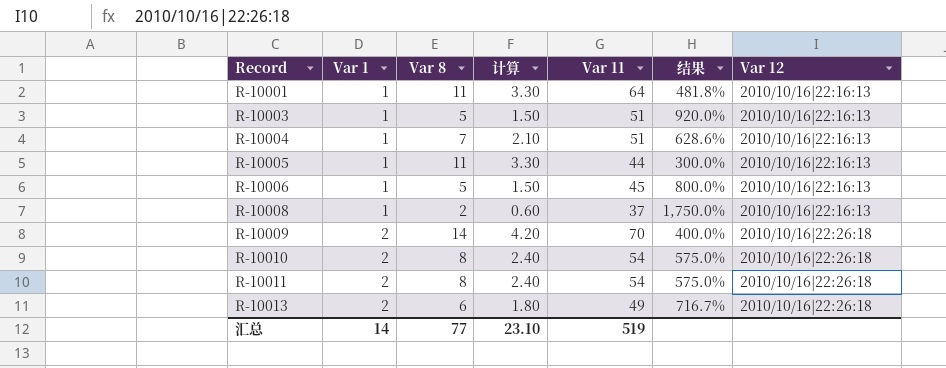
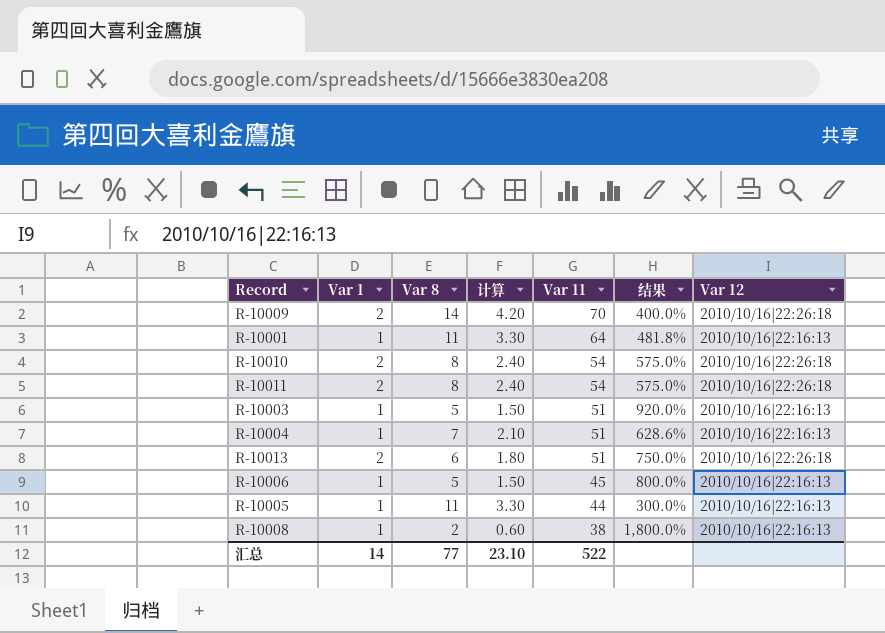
row order: Record ascending -> Var 11 descending
R-10013 | Var 11: 49 -> 51
R-10013 | 结果: 716.7% -> 750.0%
R-10008 | Var 11: 37 -> 38
R-10008 | 结果: 1,750.0% -> 1,800.0%
汇总 | Var 11: 519 -> 522

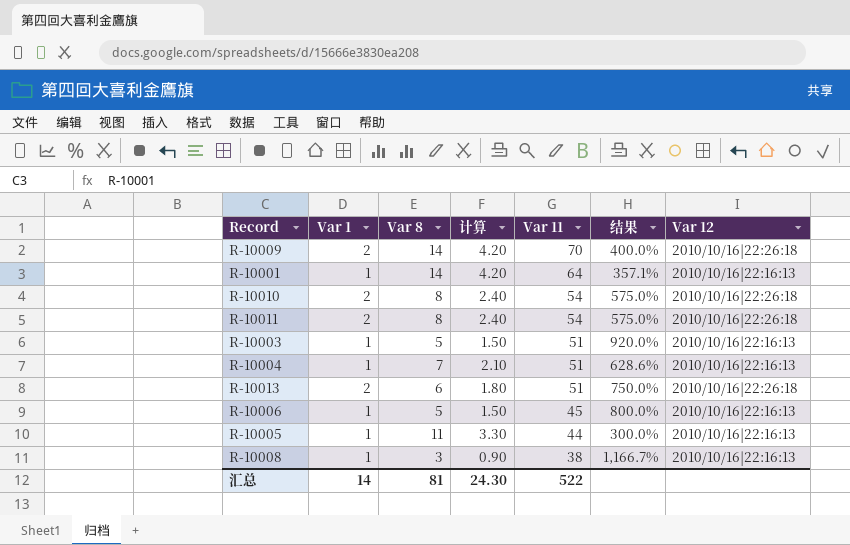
R-10001 | Var 8: 11 -> 14
R-10001 | 计算: 3.30 -> 4.20
R-10001 | 结果: 481.8% -> 357.1%
R-10008 | Var 8: 2 -> 3
R-10008 | 计算: 0.60 -> 0.90
R-10008 | 结果: 1,800.0% -> 1,166.7%
汇总 | Var 8: 77 -> 81
汇总 | 计算: 23.10 -> 24.30

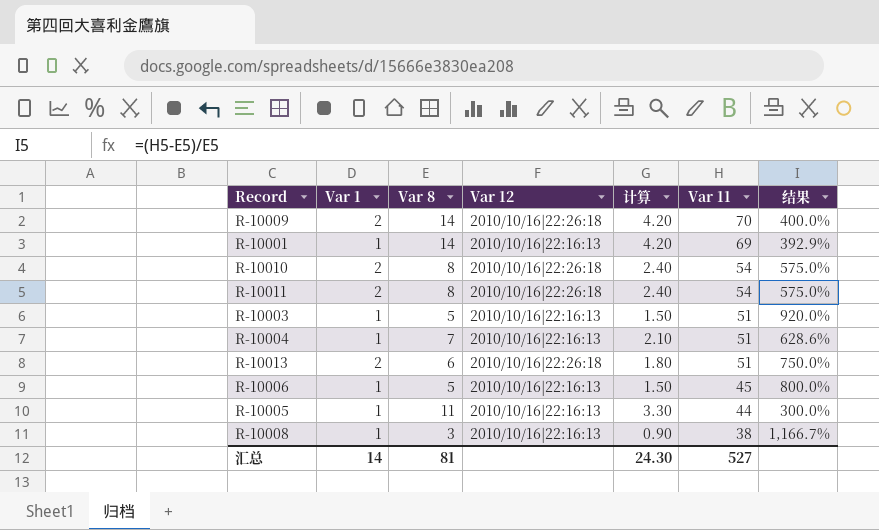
column Var 12 | position: 7 -> 4
R-10001 | Var 11: 64 -> 69
R-10001 | 结果: 357.1% -> 392.9%
汇总 | Var 11: 522 -> 527

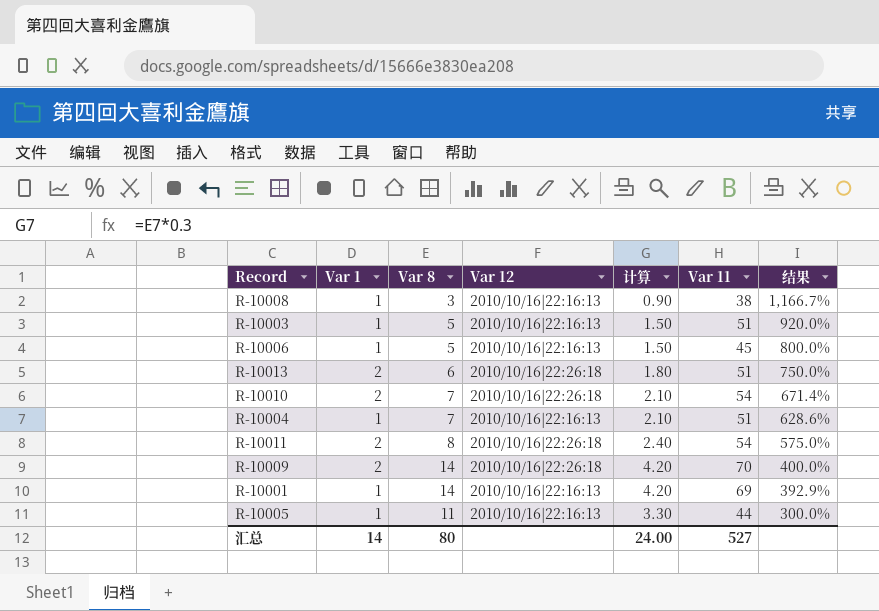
row order: Var 11 descending -> 结果 descending
R-10010 | Var 8: 8 -> 7
R-10010 | 计算: 2.40 -> 2.10
R-10010 | 结果: 575.0% -> 671.4%
汇总 | Var 8: 81 -> 80
汇总 | 计算: 24.30 -> 24.00

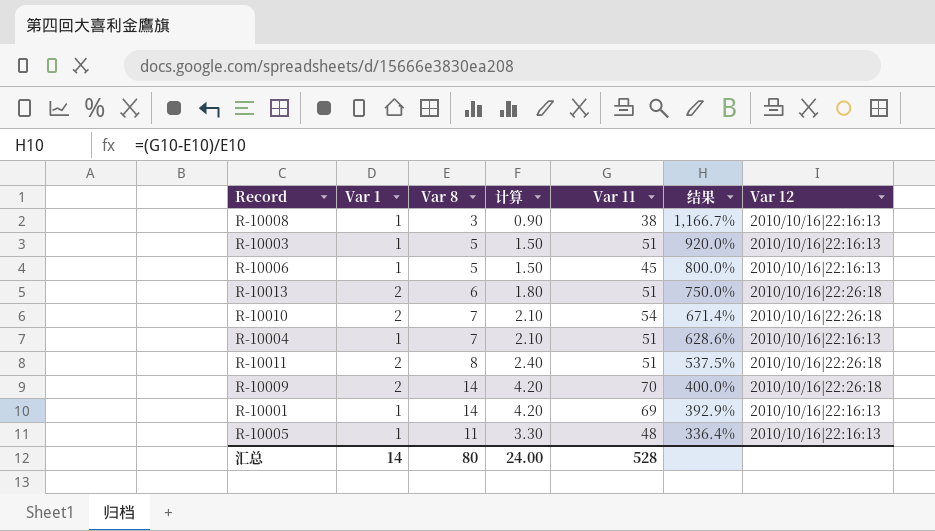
column Var 12 | position: 4 -> 7
R-10011 | Var 11: 54 -> 51
R-10011 | 结果: 575.0% -> 537.5%
R-10005 | Var 11: 44 -> 48
R-10005 | 结果: 300.0% -> 336.4%
汇总 | Var 11: 527 -> 528

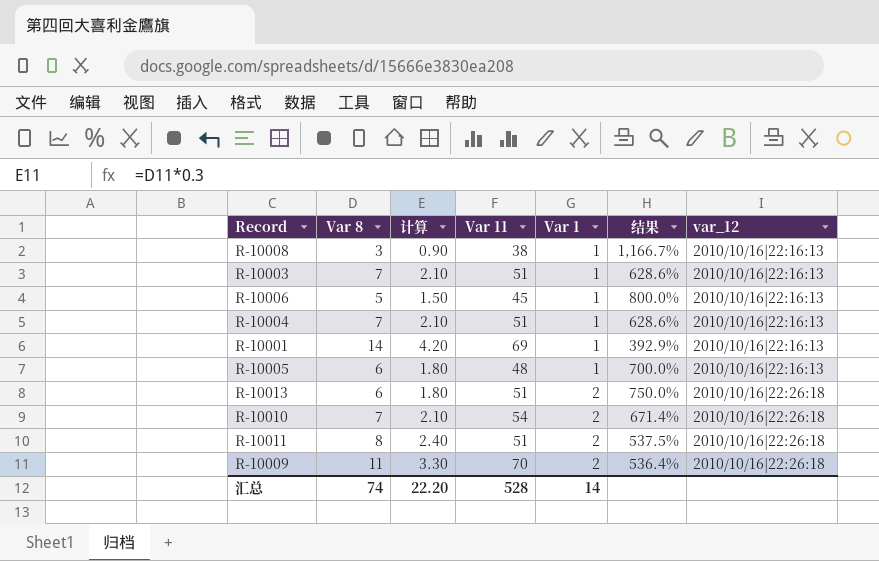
row order: 结果 descending -> Var 1 ascending
column Var 1 | position: 2 -> 5
column name: Var 12 -> var_12
R-10003 | Var 8: 5 -> 7
R-10003 | 计算: 1.50 -> 2.10
R-10003 | 结果: 920.0% -> 628.6%
R-10005 | Var 8: 11 -> 6
R-10005 | 计算: 3.30 -> 1.80
R-10005 | 结果: 336.4% -> 700.0%
R-10009 | Var 8: 14 -> 11
R-10009 | 计算: 4.20 -> 3.30
R-10009 | 结果: 400.0% -> 536.4%
汇总 | Var 8: 80 -> 74
汇总 | 计算: 24.00 -> 22.20

